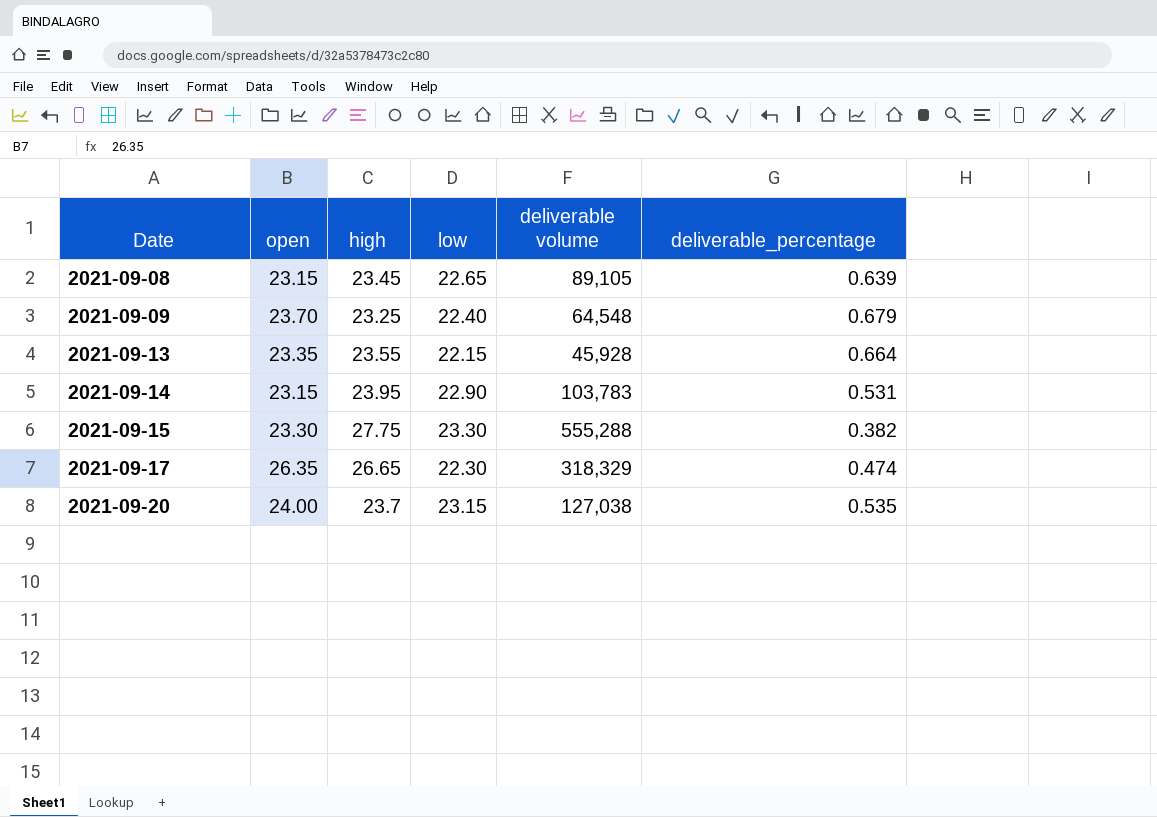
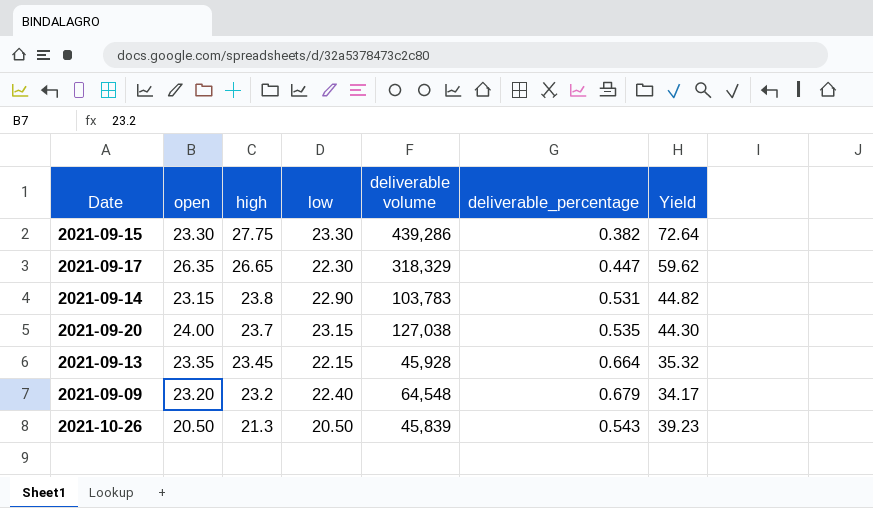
row order: Date ascending -> high descending
column Yield | formula: none -> [high] / [deliverable_percentage]
row 2021-09-08: 23.15 | 23.45 | 22.65 | 89,105 | 0.639 -> none
2021-09-15 | deliverable volume: 555,288 -> 439,286
2021-09-17 | deliverable_percentage: 0.474 -> 0.447
2021-09-14 | high: 23.95 -> 23.8
2021-09-13 | high: 23.55 -> 23.45
2021-09-09 | open: 23.70 -> 23.20
2021-09-09 | high: 23.25 -> 23.2
row 2021-10-26: none -> 20.50 | 21.3 | 20.50 | 45,839 | 0.543 | 39.23

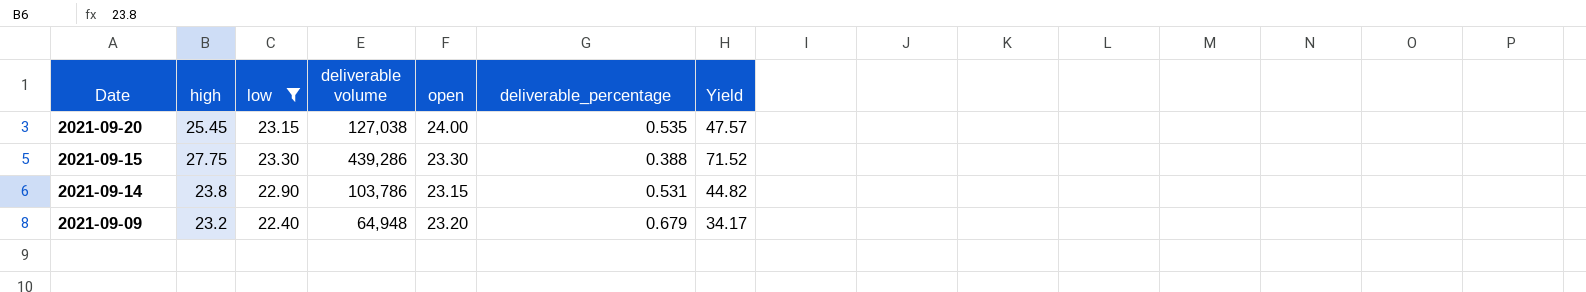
filter: none -> low >= 22.40
row order: high descending -> Date descending
column open | position: 2 -> 5
2021-09-20 | high: 23.7 -> 25.45
2021-09-20 | Yield: 44.30 -> 47.57
2021-09-15 | deliverable_percentage: 0.382 -> 0.388
2021-09-15 | Yield: 72.64 -> 71.52
2021-09-14 | deliverable volume: 103,783 -> 103,786
2021-09-09 | deliverable volume: 64,548 -> 64,948

